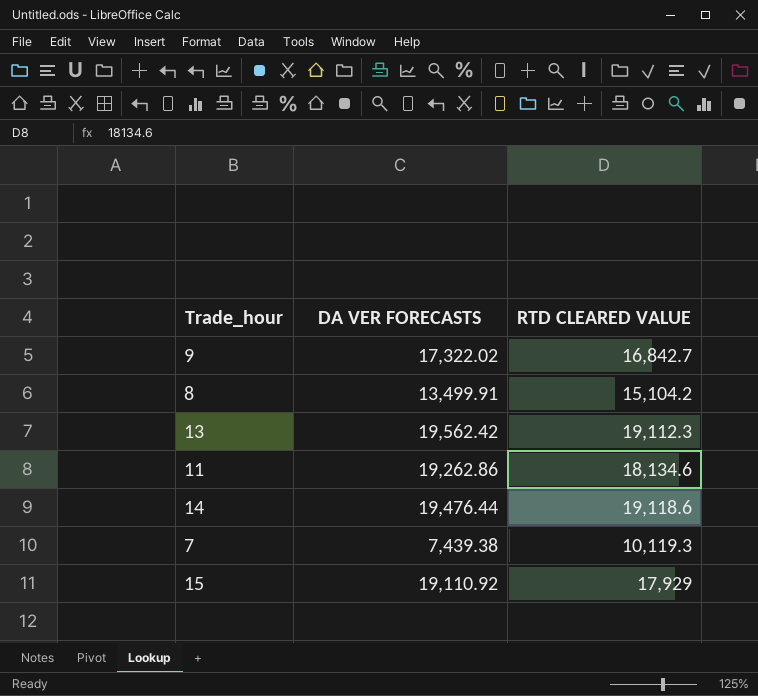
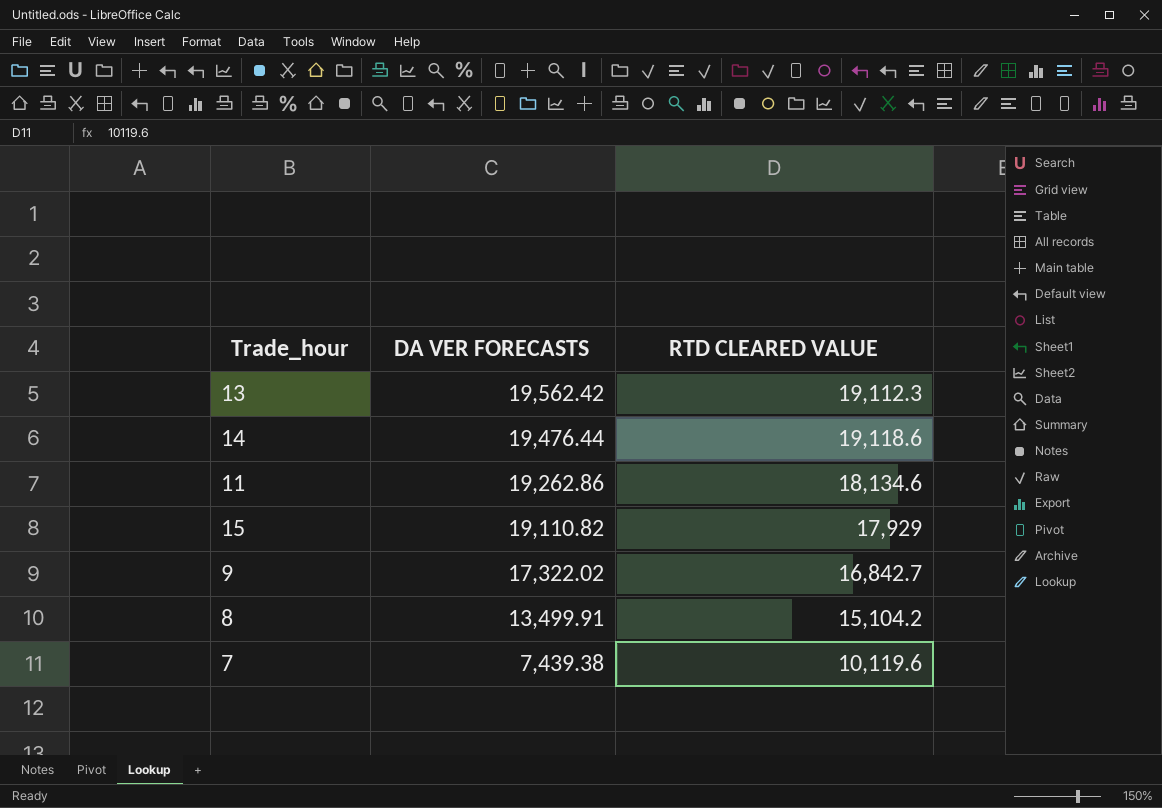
row order: none -> DA VER FORECASTS descending
15 | DA VER FORECASTS: 19,110.92 -> 19,110.82
7 | RTD CLEARED VALUE: 10,119.3 -> 10,119.6

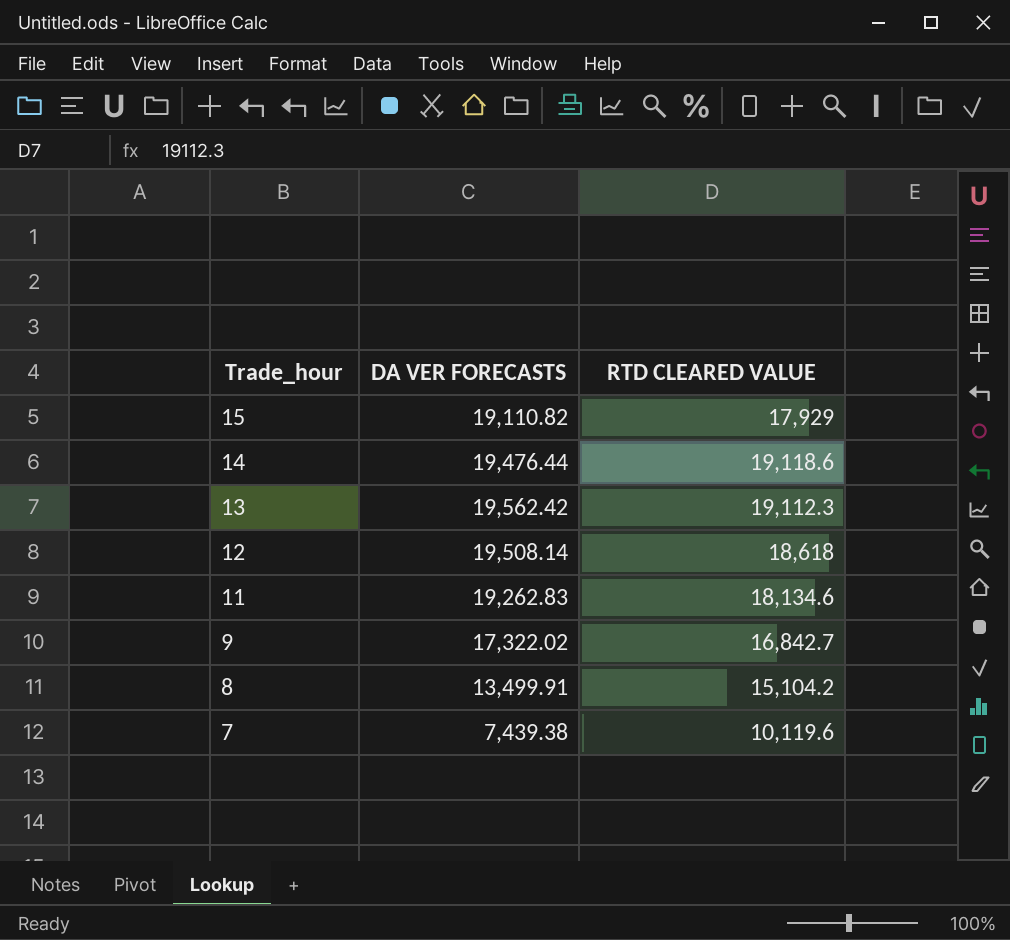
row order: DA VER FORECASTS descending -> Trade_hour descending
row 12: none -> 19,508.14 | 18,618
11 | DA VER FORECASTS: 19,262.86 -> 19,262.83

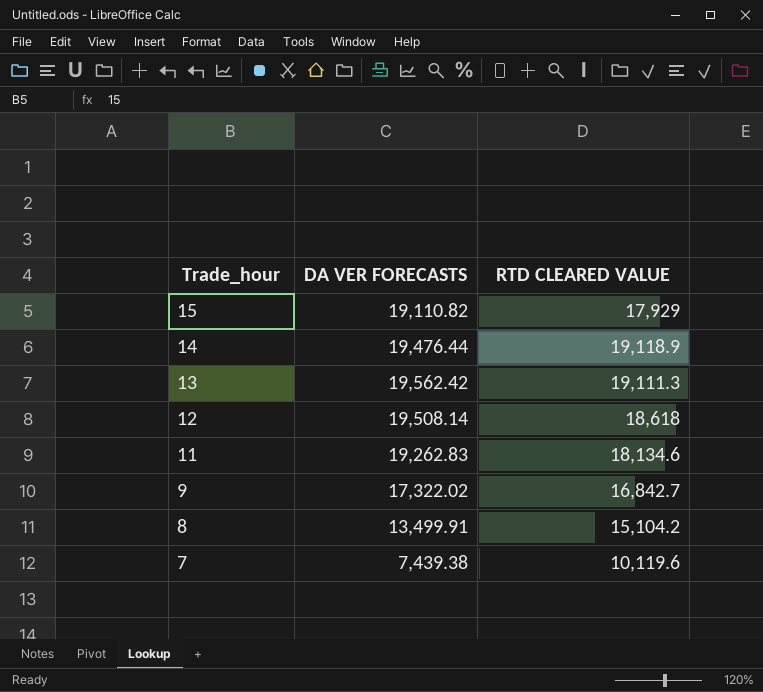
14 | RTD CLEARED VALUE: 19,118.6 -> 19,118.9
13 | RTD CLEARED VALUE: 19,112.3 -> 19,111.3

